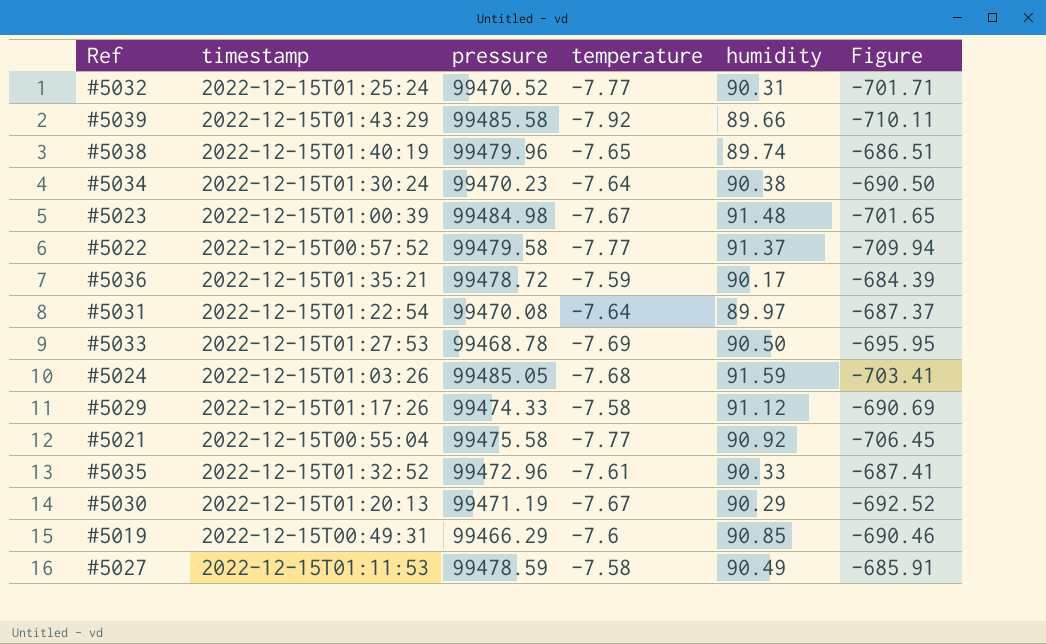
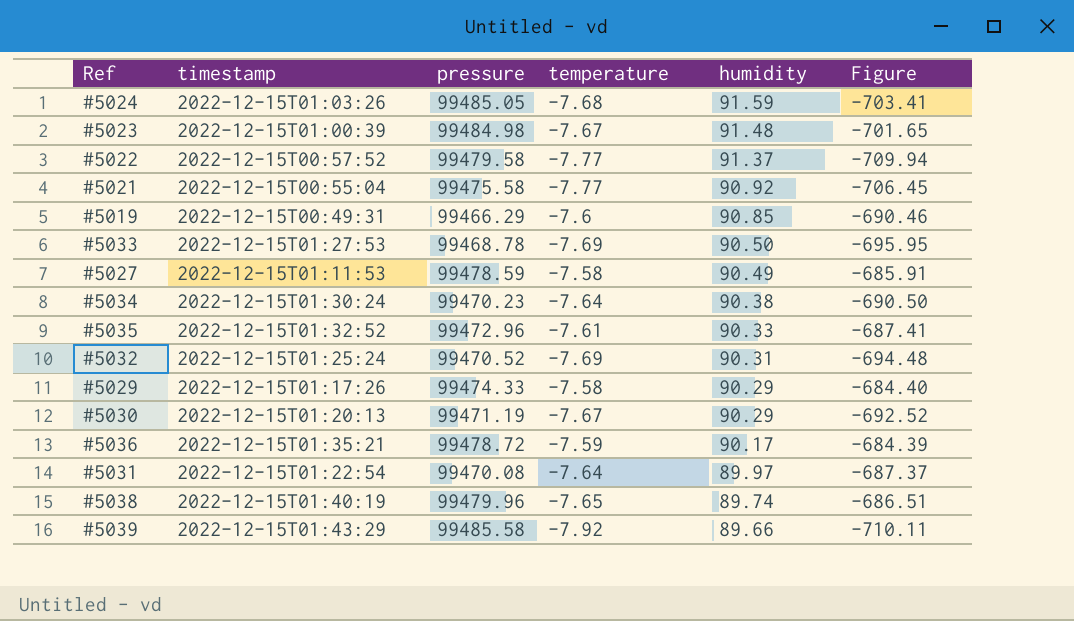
row order: none -> humidity descending
#5032 | temperature: -7.77 -> -7.69
#5032 | Figure: -701.71 -> -694.48
#5029 | humidity: 91.12 -> 90.29
#5029 | Figure: -690.69 -> -684.40

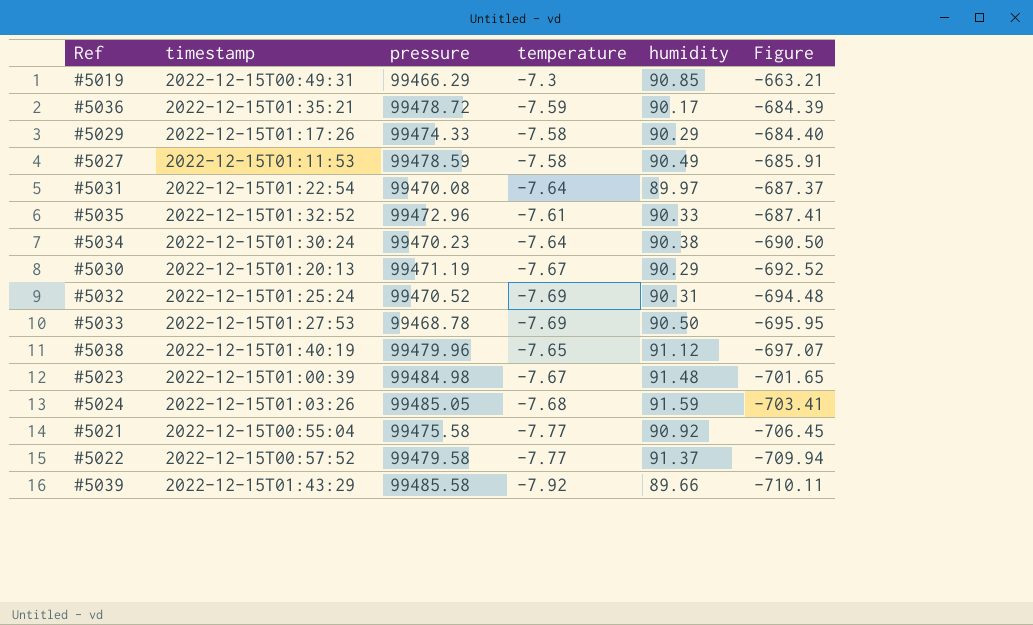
row order: humidity descending -> Figure descending
#5019 | temperature: -7.6 -> -7.3
#5019 | Figure: -690.46 -> -663.21
#5038 | humidity: 89.74 -> 91.12
#5038 | Figure: -686.51 -> -697.07

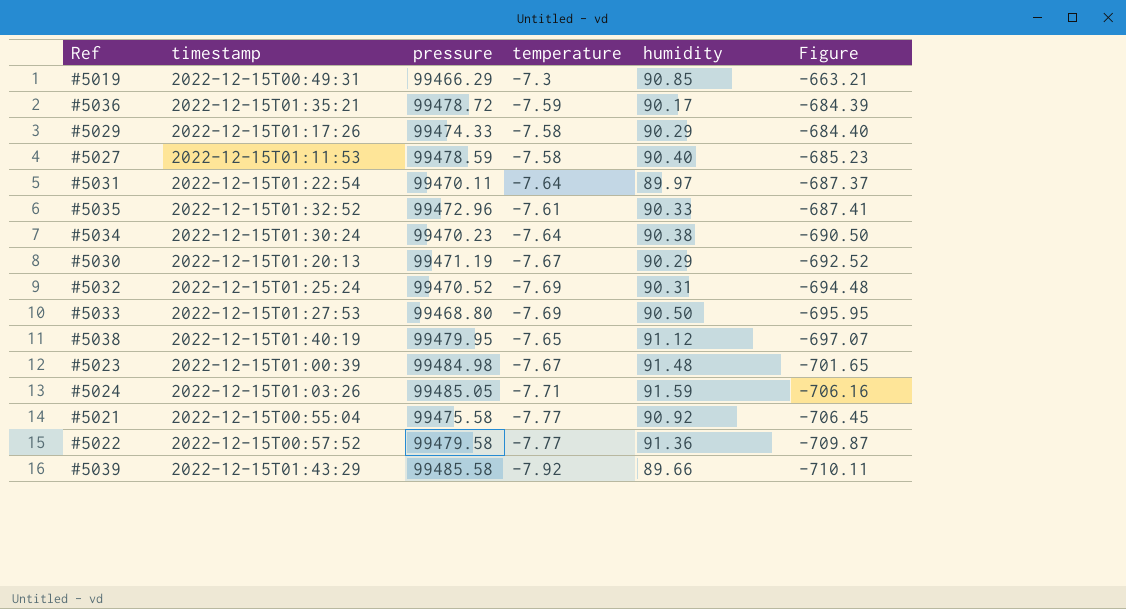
#5027 | humidity: 90.49 -> 90.40
#5027 | Figure: -685.91 -> -685.23
#5031 | pressure: 99470.08 -> 99470.11
#5033 | pressure: 99468.78 -> 99468.80
#5038 | pressure: 99479.96 -> 99479.95
#5024 | temperature: -7.68 -> -7.71
#5024 | Figure: -703.41 -> -706.16
#5022 | humidity: 91.37 -> 91.36
#5022 | Figure: -709.94 -> -709.87

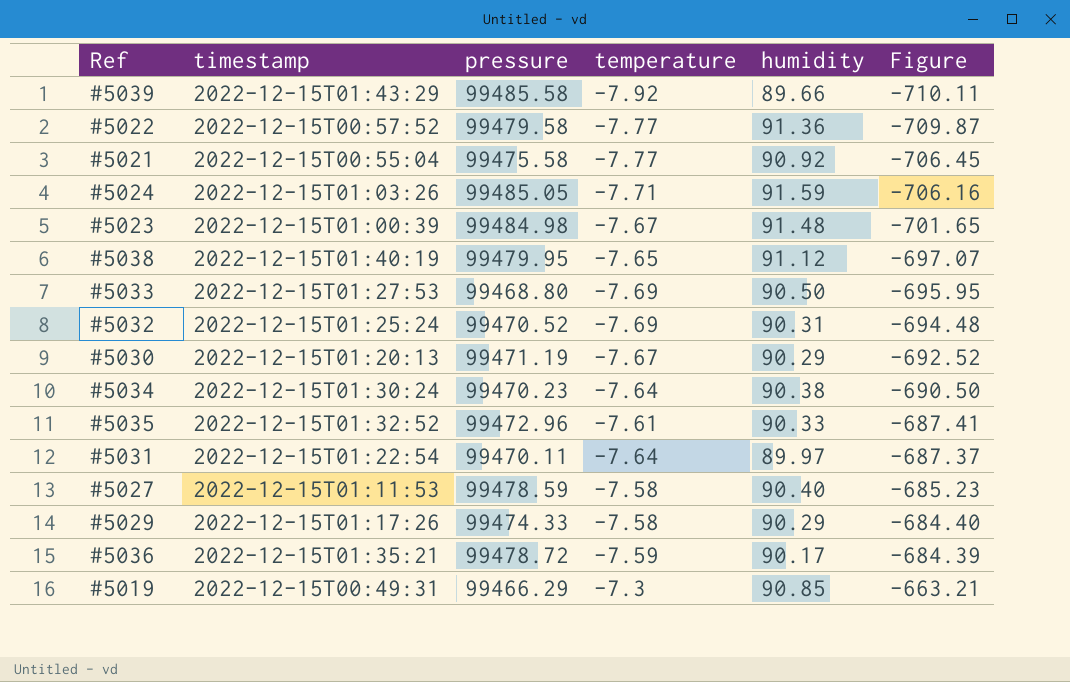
row order: Figure descending -> Figure ascending

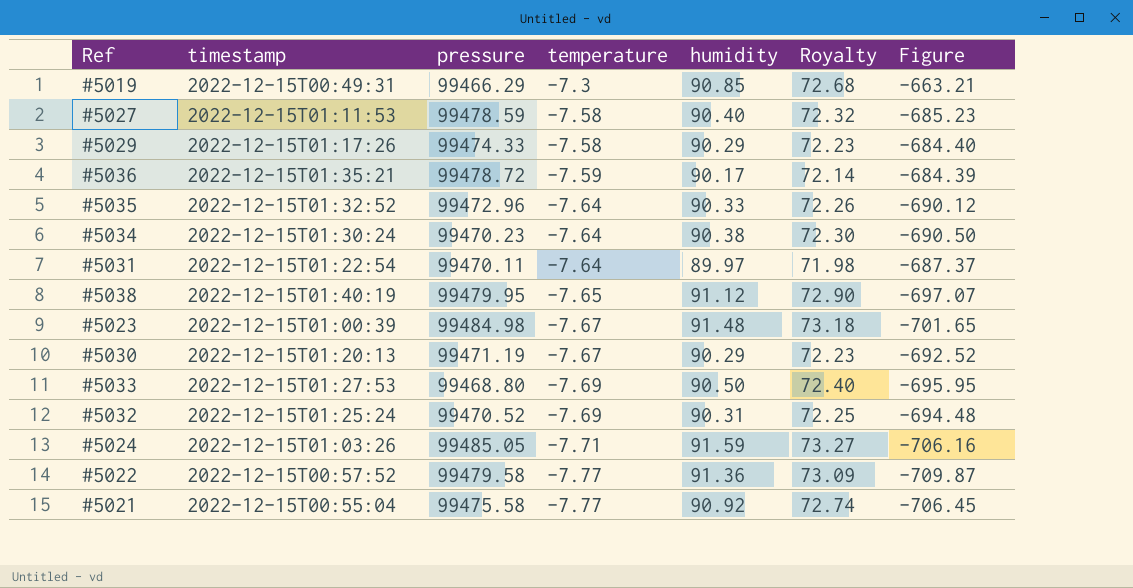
row order: Figure ascending -> temperature descending
column Royalty | formula: none -> [humidity] * 0.8
row #5039: 2022-12-15T01:43:29 | 99485.58 | -7.92 | 89.66 | -710.11 -> none
#5035 | temperature: -7.61 -> -7.64
#5035 | Figure: -687.41 -> -690.12

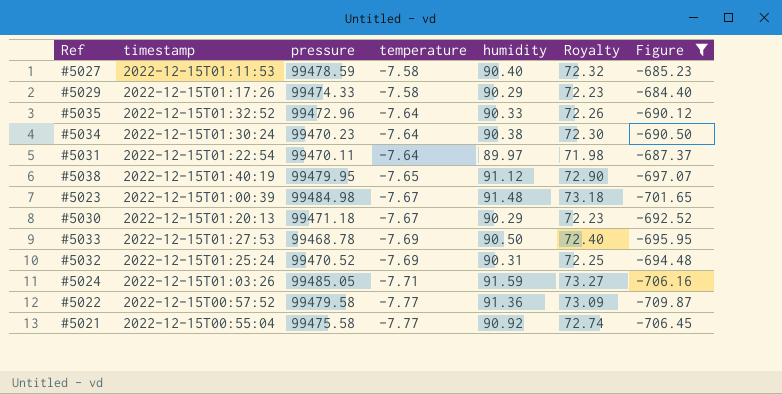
filter: none -> Figure <= -684.40
#5030 | pressure: 99471.19 -> 99471.18
#5033 | pressure: 99468.80 -> 99468.78

